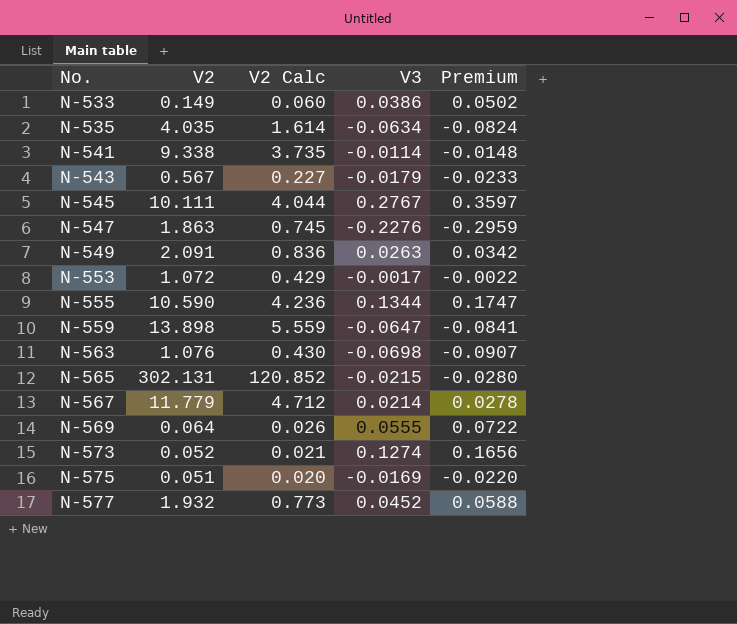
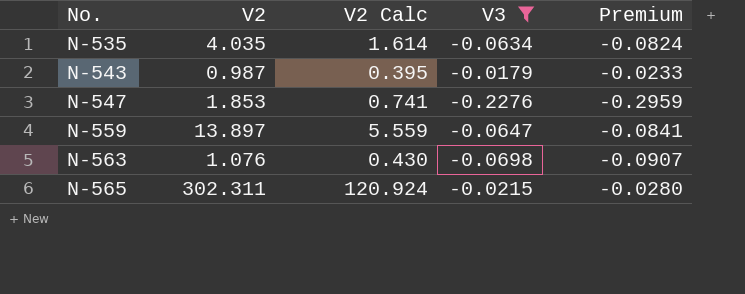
filter: none -> V3 <= -0.0179
N-543 | V2: 0.567 -> 0.987
N-543 | V2 Calc: 0.227 -> 0.395
N-547 | V2: 1.863 -> 1.853
N-547 | V2 Calc: 0.745 -> 0.741
N-559 | V2: 13.898 -> 13.897
N-565 | V2: 302.131 -> 302.311
N-565 | V2 Calc: 120.852 -> 120.924

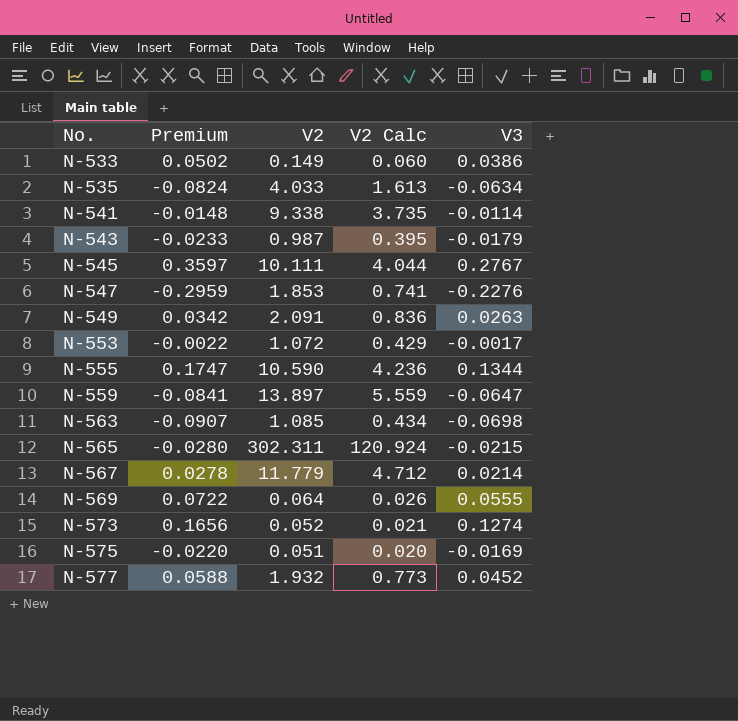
filter: V3 <= -0.0179 -> none
column Premium | position: 5 -> 2
N-535 | V2: 4.035 -> 4.033
N-535 | V2 Calc: 1.614 -> 1.613
N-563 | V2: 1.076 -> 1.085
N-563 | V2 Calc: 0.430 -> 0.434

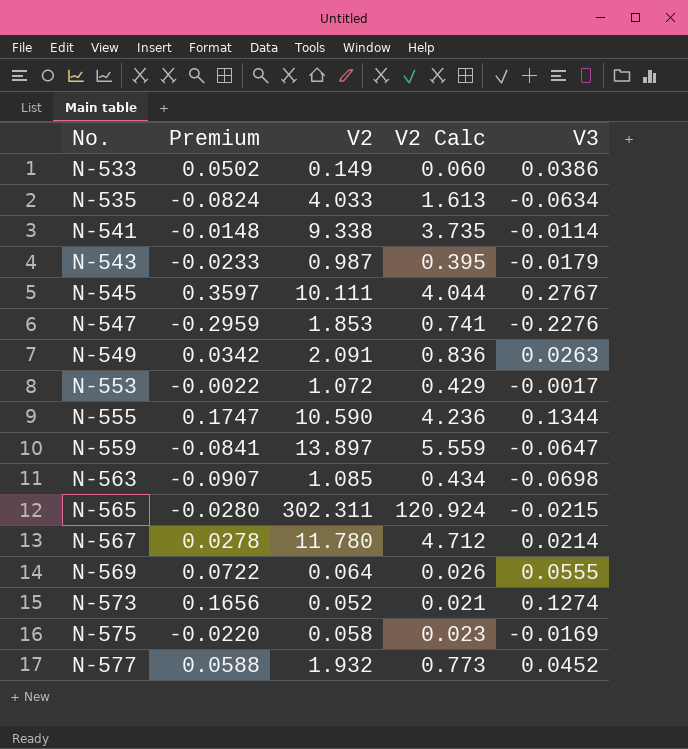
N-567 | V2: 11.779 -> 11.780
N-575 | V2: 0.051 -> 0.058
N-575 | V2 Calc: 0.020 -> 0.023

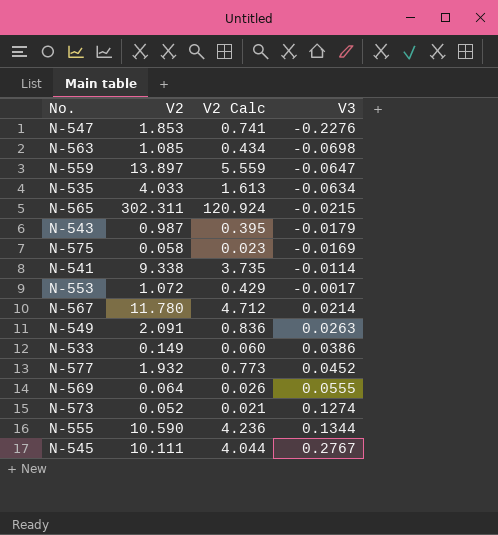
row order: No. ascending -> V3 ascending
column Premium | formula: [V3] * 1.3 -> none

